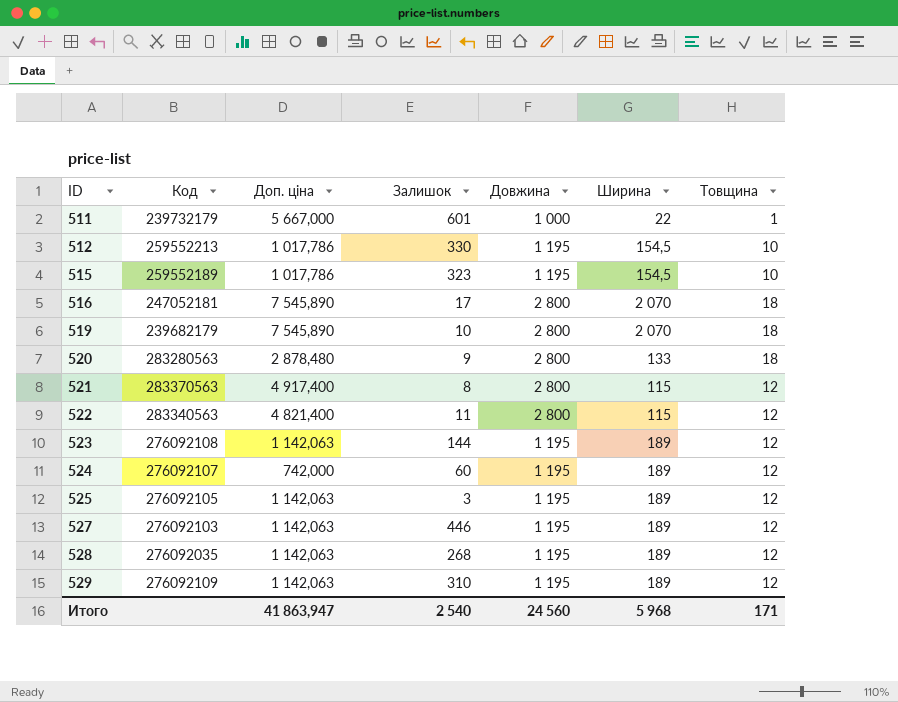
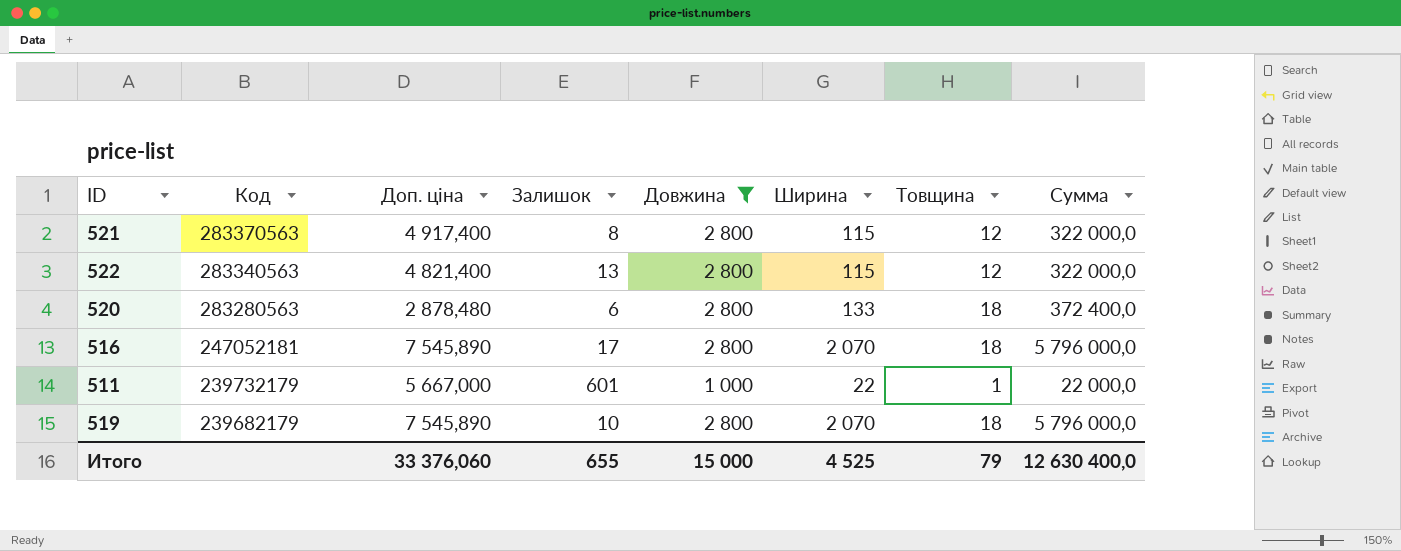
filter: none -> Довжина != 1 195
row order: ID ascending -> Код descending
column Сумма | formula: none -> [Довжина] * [Ширина]
522 | Залишок: 11 -> 13
520 | Залишок: 9 -> 6
Итого | Доп. ціна: 41 863,947 -> 33 376,060
Итого | Залишок: 2 540 -> 655
Итого | Довжина: 24 560 -> 15 000
Итого | Ширина: 5 968 -> 4 525
Итого | Товщина: 171 -> 79

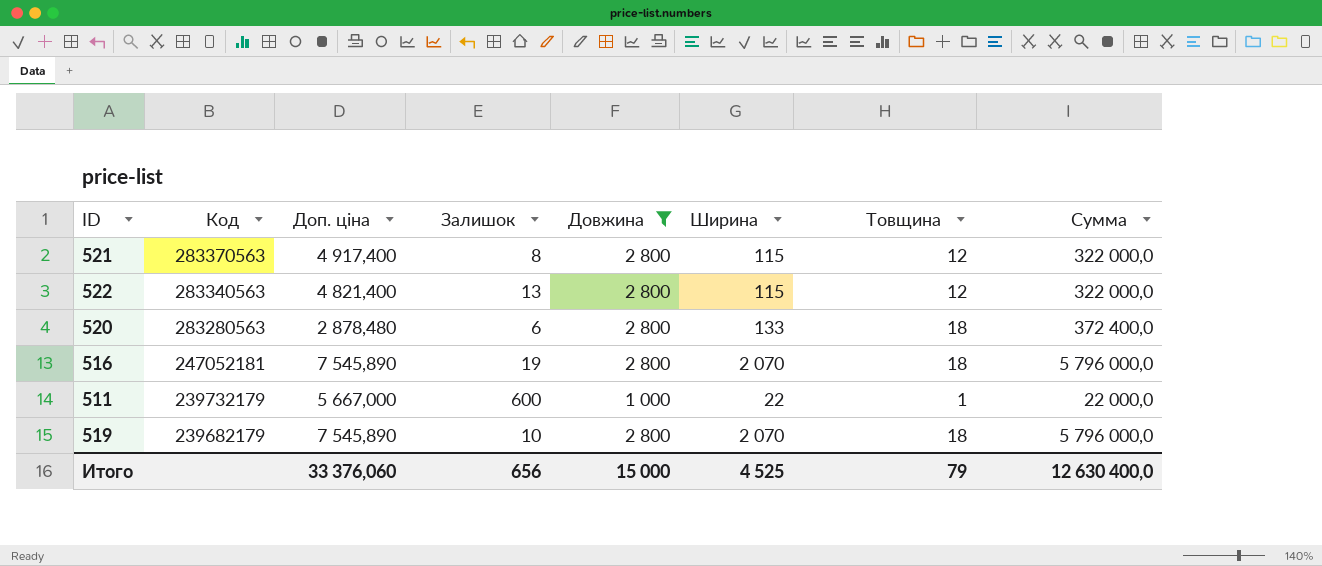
516 | Залишок: 17 -> 19
511 | Залишок: 601 -> 600
Итого | Залишок: 655 -> 656

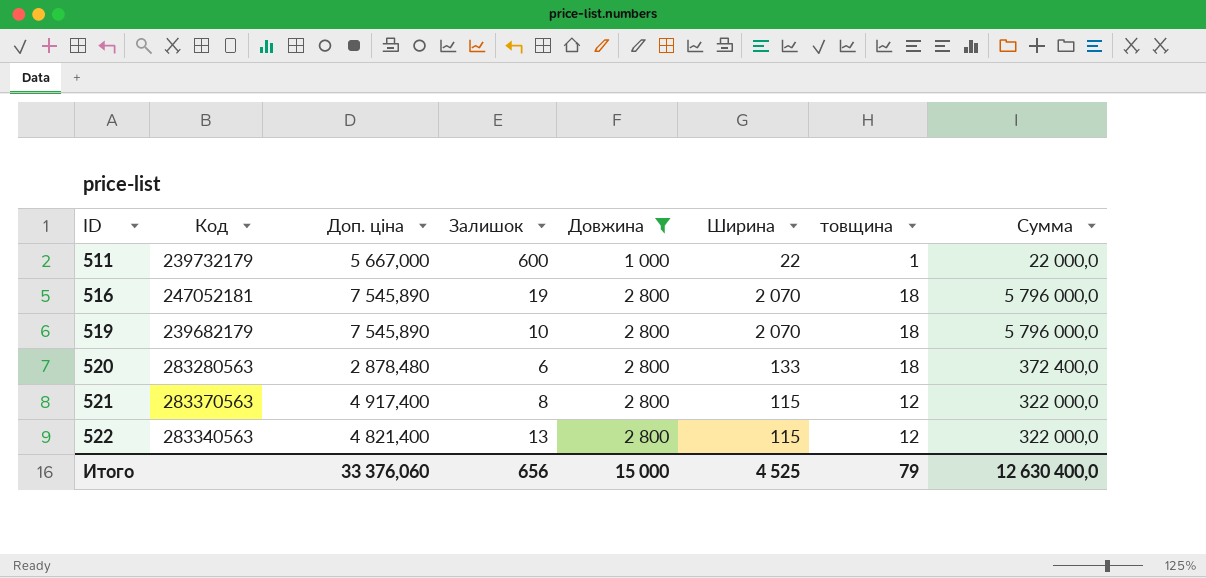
row order: Код descending -> ID ascending
column name: Товщина -> товщина

